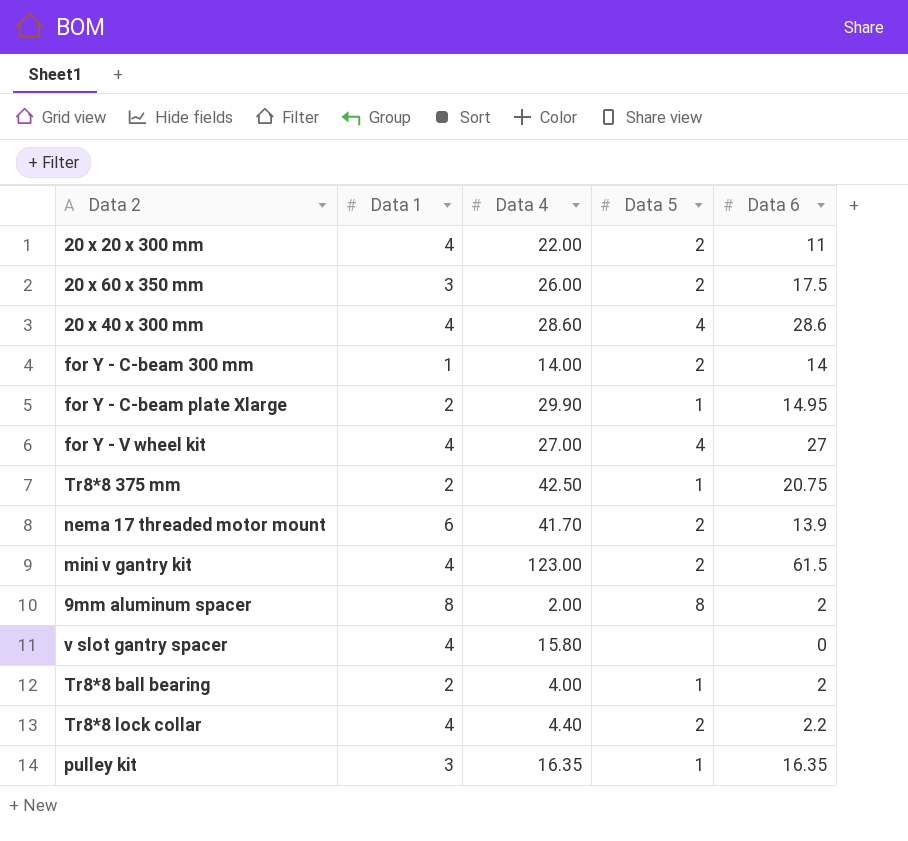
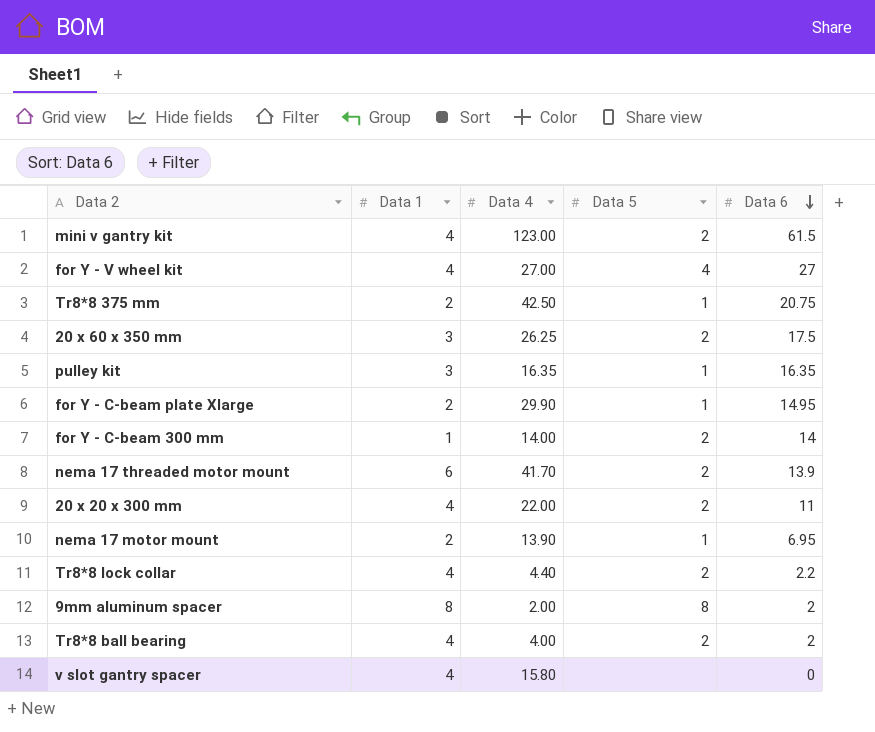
row order: none -> Data 6 descending
row 20 x 40 x 300 mm: 4 | 28.60 | 4 | 28.6 -> none
20 x 60 x 350 mm | Data 4: 26.00 -> 26.25
row nema 17 motor mount: none -> 2 | 13.90 | 1 | 6.95
Tr8*8 ball bearing | Data 1: 2 -> 4
Tr8*8 ball bearing | Data 5: 1 -> 2

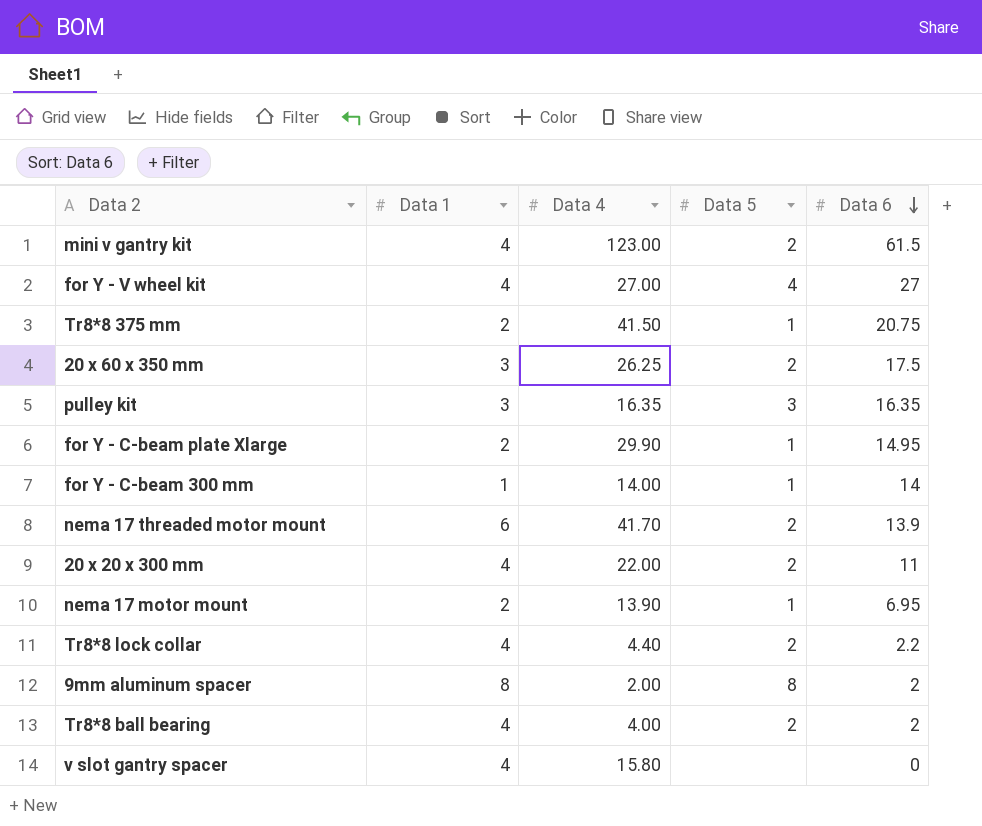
Tr8*8 375 mm | Data 4: 42.50 -> 41.50
pulley kit | Data 5: 1 -> 3
for Y - C-beam 300 mm | Data 5: 2 -> 1

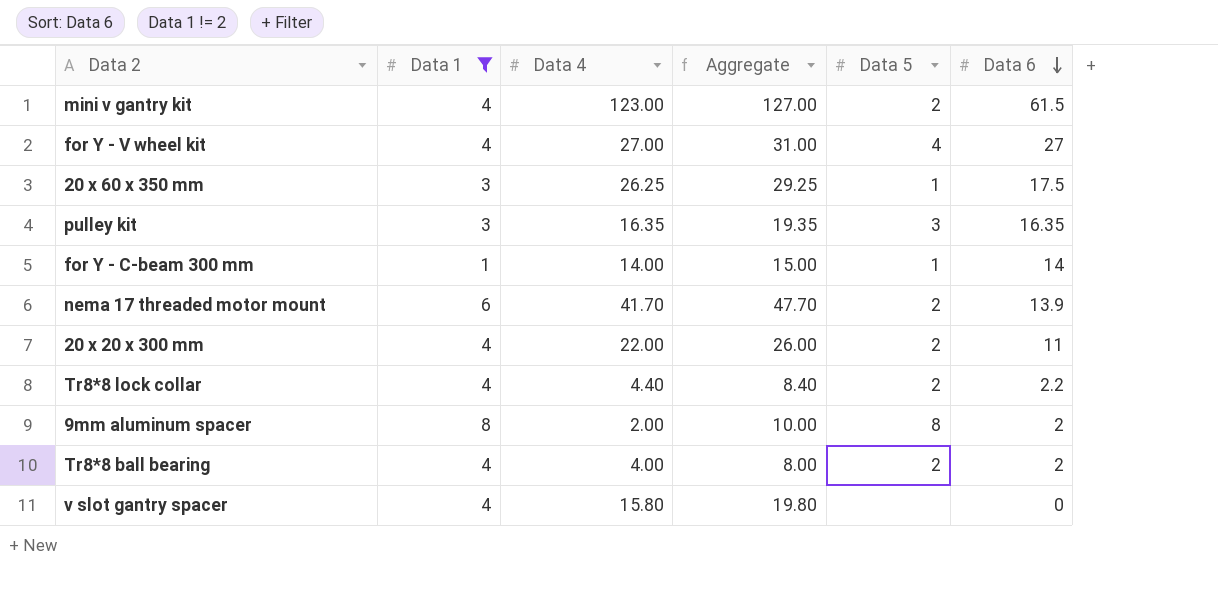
filter: none -> Data 1 != 2
column Aggregate | formula: none -> [Data 1] + [Data 4]
20 x 60 x 350 mm | Data 5: 2 -> 1

